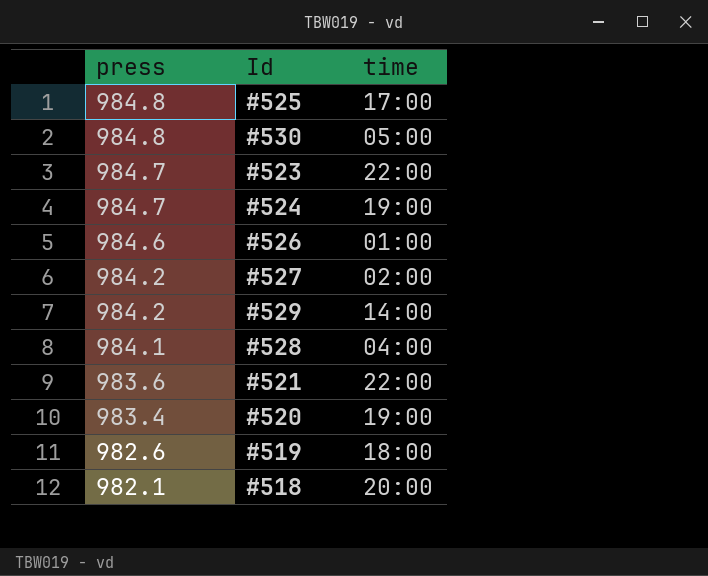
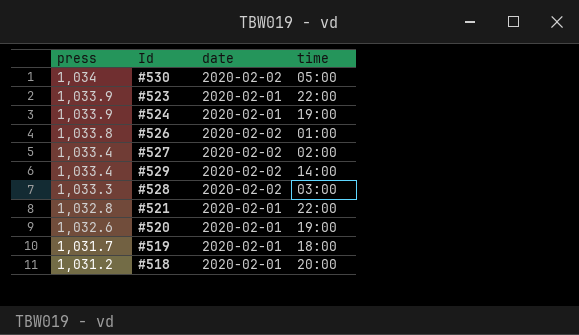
column date | position: none -> 3
row #525: 984.8 | 17:00 -> none
#530 | press: 984.8 -> 1,034
#523 | press: 984.7 -> 1,033.9
#524 | press: 984.7 -> 1,033.9
#526 | press: 984.6 -> 1,033.8
#527 | press: 984.2 -> 1,033.4
#529 | press: 984.2 -> 1,033.4
#528 | press: 984.1 -> 1,033.3
#528 | time: 04:00 -> 03:00
#521 | press: 983.6 -> 1,032.8
#520 | press: 983.4 -> 1,032.6
#519 | press: 982.6 -> 1,031.7
#518 | press: 982.1 -> 1,031.2

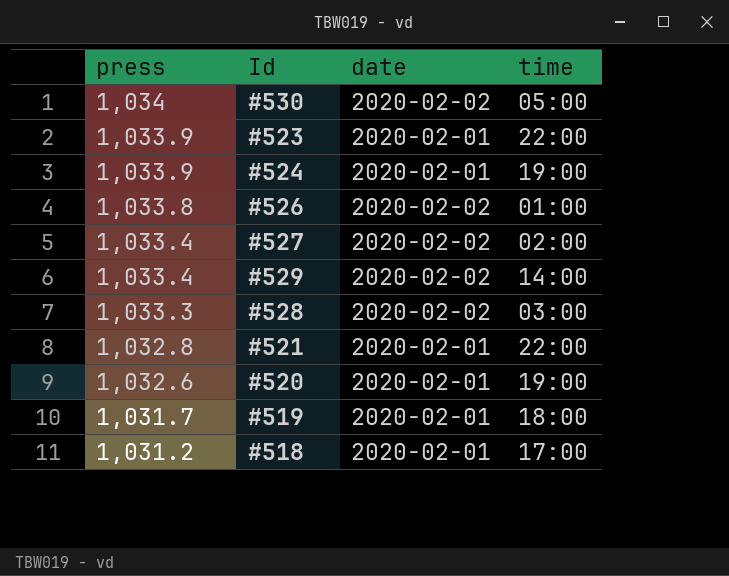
#518 | time: 20:00 -> 17:00

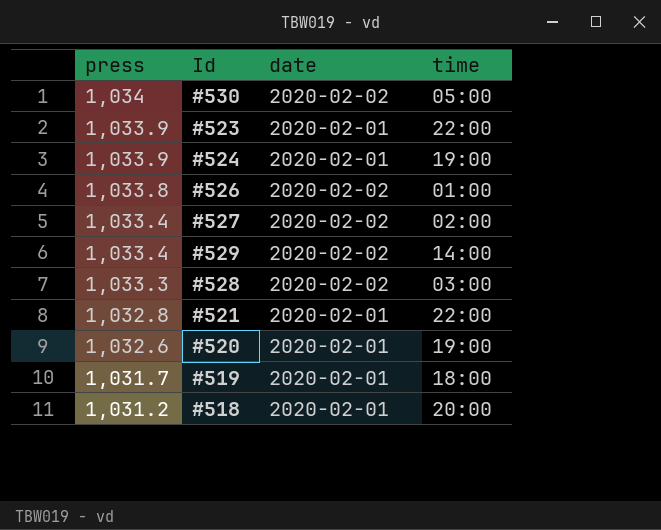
#518 | time: 17:00 -> 20:00

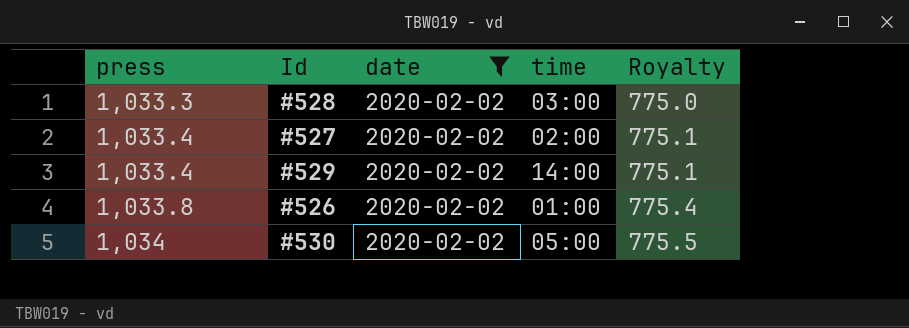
filter: none -> date = 2020-02-02
row order: press descending -> press ascending
column Royalty | formula: none -> [press] * 0.75

